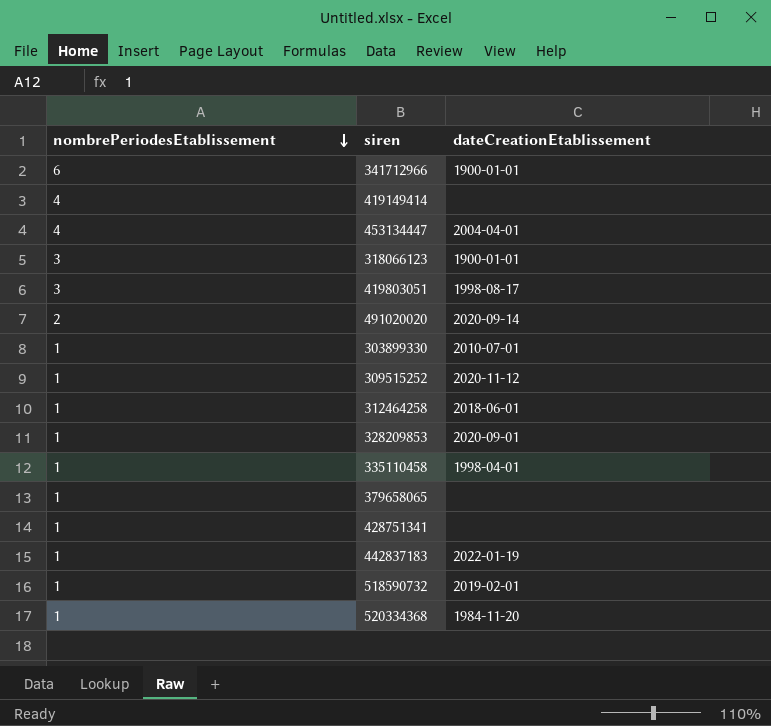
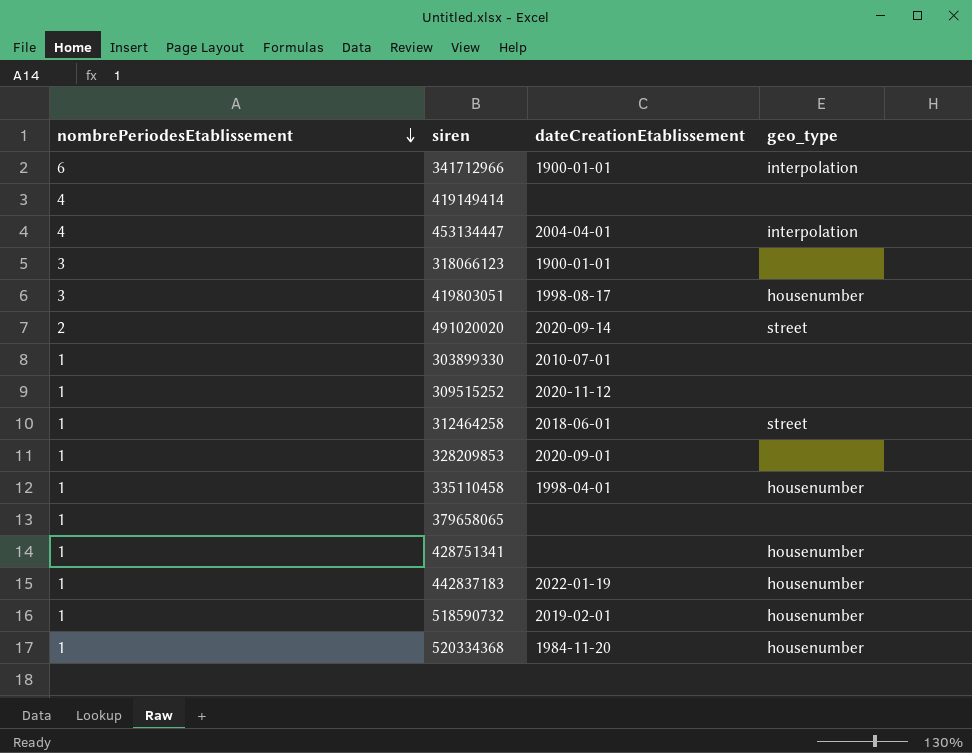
column geo_type | position: none -> 4

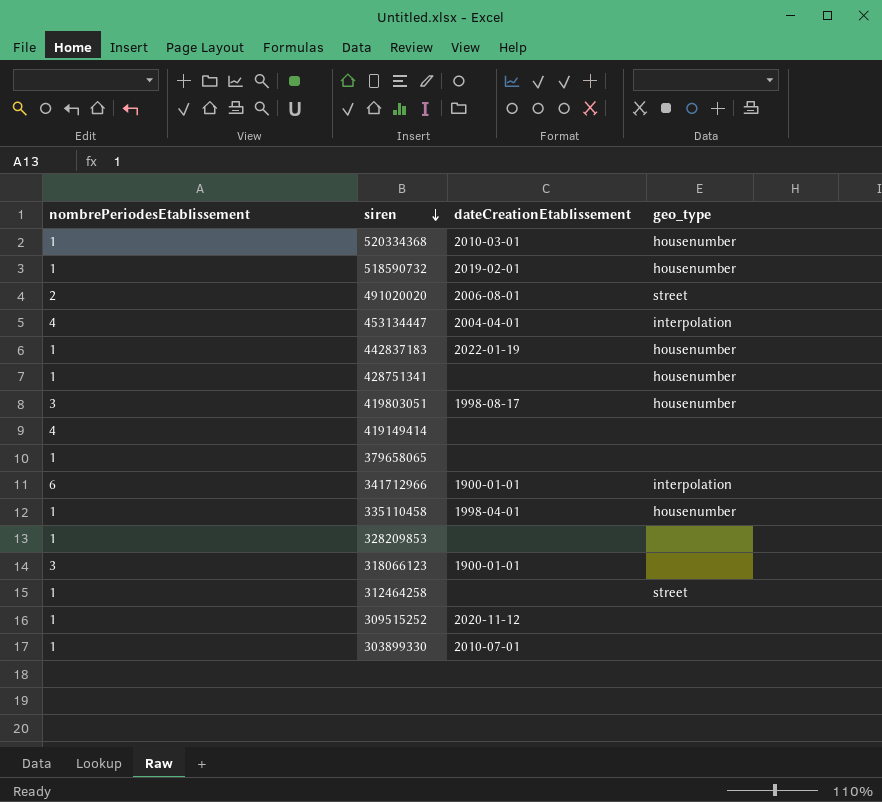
row order: nombrePeriodesEtablissement descending -> siren descending
520334368 | dateCreationEtablissement: 1984-11-20 -> 2010-03-01
491020020 | dateCreationEtablissement: 2020-09-14 -> 2006-08-01
328209853 | dateCreationEtablissement: 2020-09-01 -> none
312464258 | dateCreationEtablissement: 2018-06-01 -> none

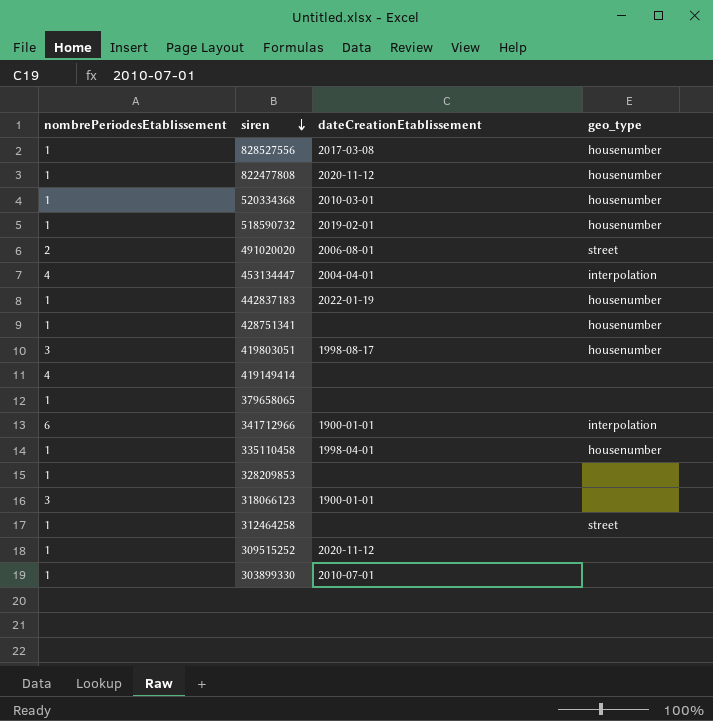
row 828527556: none -> 1 | 2017-03-08 | housenumber
row 822477808: none -> 1 | 2020-11-12 | housenumber

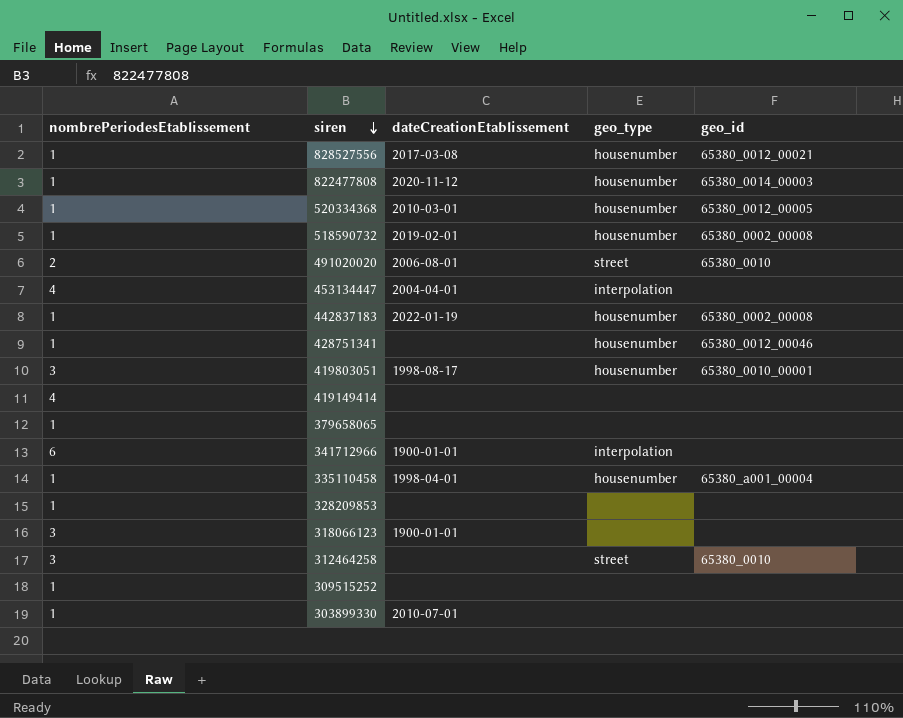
column geo_id | position: none -> 5
312464258 | nombrePeriodesEtablissement: 1 -> 3
309515252 | dateCreationEtablissement: 2020-11-12 -> none

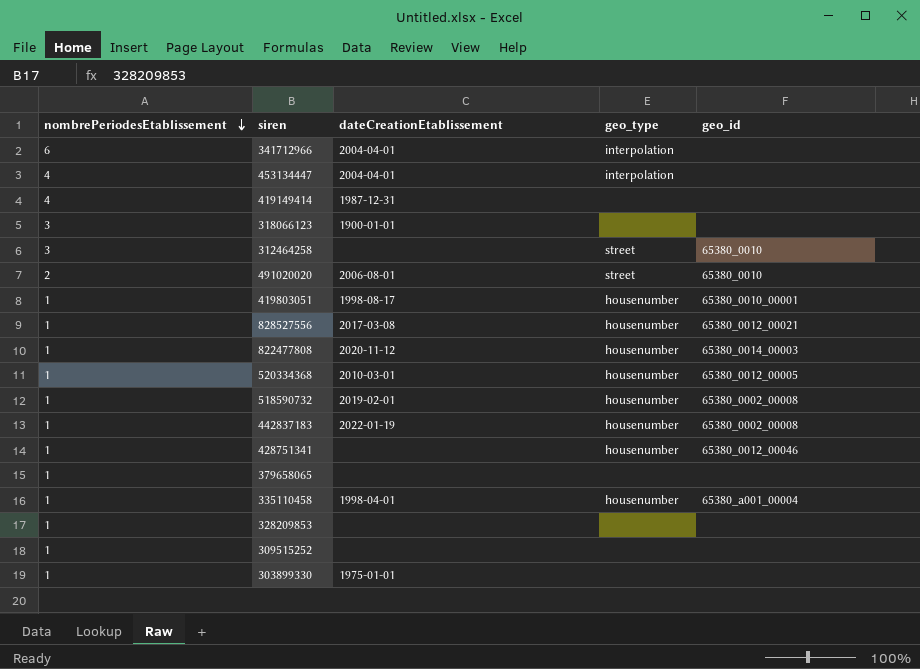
row order: siren descending -> nombrePeriodesEtablissement descending
341712966 | dateCreationEtablissement: 1900-01-01 -> 2004-04-01
419149414 | dateCreationEtablissement: none -> 1987-12-31
419803051 | nombrePeriodesEtablissement: 3 -> 1
303899330 | dateCreationEtablissement: 2010-07-01 -> 1975-01-01

